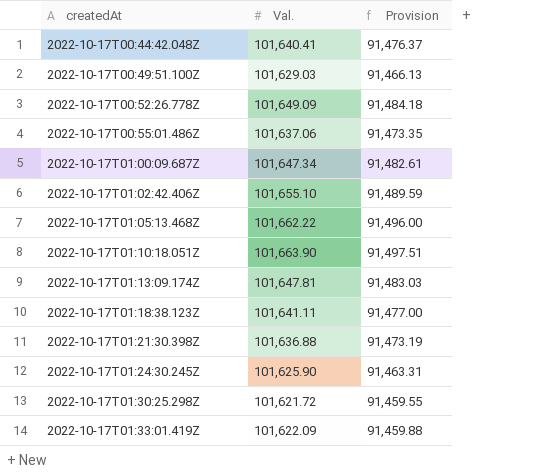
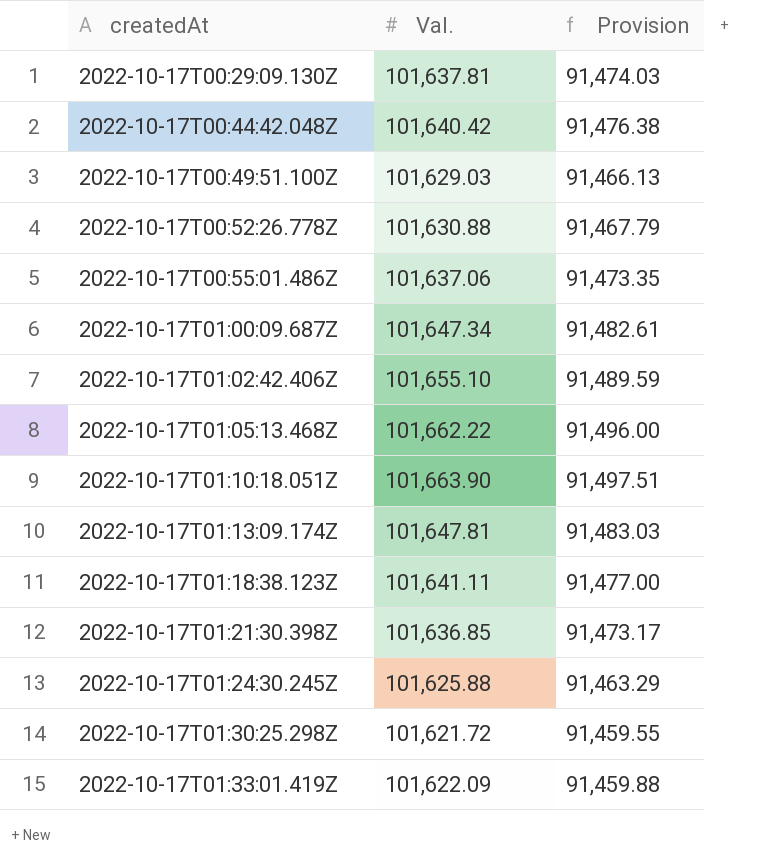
row 2022-10-17T00:29:09.130Z: none -> 101,637.81 | 91,474.03
2022-10-17T00:44:42.048Z | Val.: 101,640.41 -> 101,640.42
2022-10-17T00:44:42.048Z | Provision: 91,476.37 -> 91,476.38
2022-10-17T00:52:26.778Z | Val.: 101,649.09 -> 101,630.88
2022-10-17T00:52:26.778Z | Provision: 91,484.18 -> 91,467.79
2022-10-17T01:21:30.398Z | Val.: 101,636.88 -> 101,636.85
2022-10-17T01:21:30.398Z | Provision: 91,473.19 -> 91,473.17
2022-10-17T01:24:30.245Z | Val.: 101,625.90 -> 101,625.88
2022-10-17T01:24:30.245Z | Provision: 91,463.31 -> 91,463.29

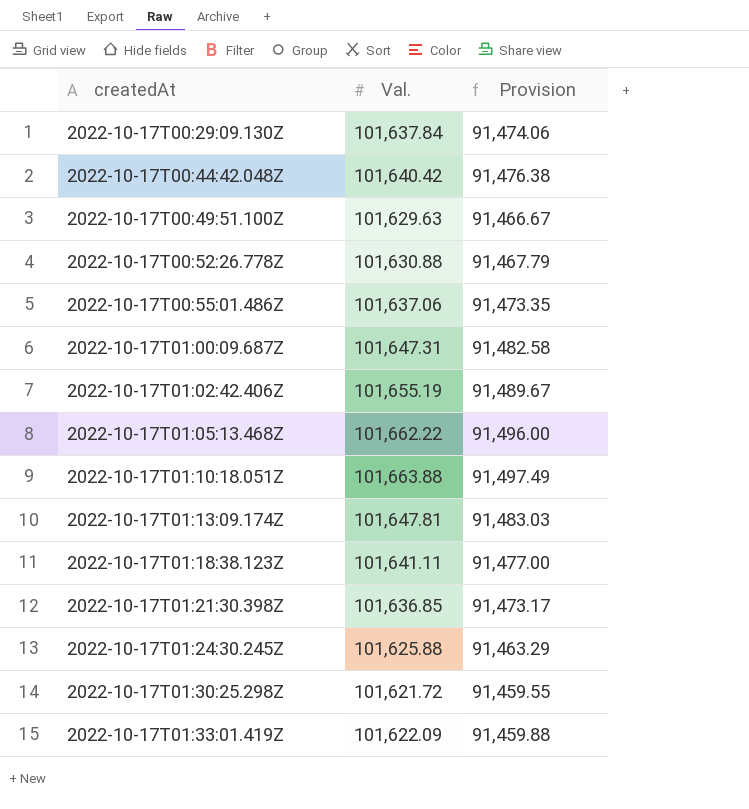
2022-10-17T00:29:09.130Z | Val.: 101,637.81 -> 101,637.84
2022-10-17T00:29:09.130Z | Provision: 91,474.03 -> 91,474.06
2022-10-17T00:49:51.100Z | Val.: 101,629.03 -> 101,629.63
2022-10-17T00:49:51.100Z | Provision: 91,466.13 -> 91,466.67
2022-10-17T01:00:09.687Z | Val.: 101,647.34 -> 101,647.31
2022-10-17T01:00:09.687Z | Provision: 91,482.61 -> 91,482.58
2022-10-17T01:02:42.406Z | Val.: 101,655.10 -> 101,655.19
2022-10-17T01:02:42.406Z | Provision: 91,489.59 -> 91,489.67
2022-10-17T01:10:18.051Z | Val.: 101,663.90 -> 101,663.88
2022-10-17T01:10:18.051Z | Provision: 91,497.51 -> 91,497.49

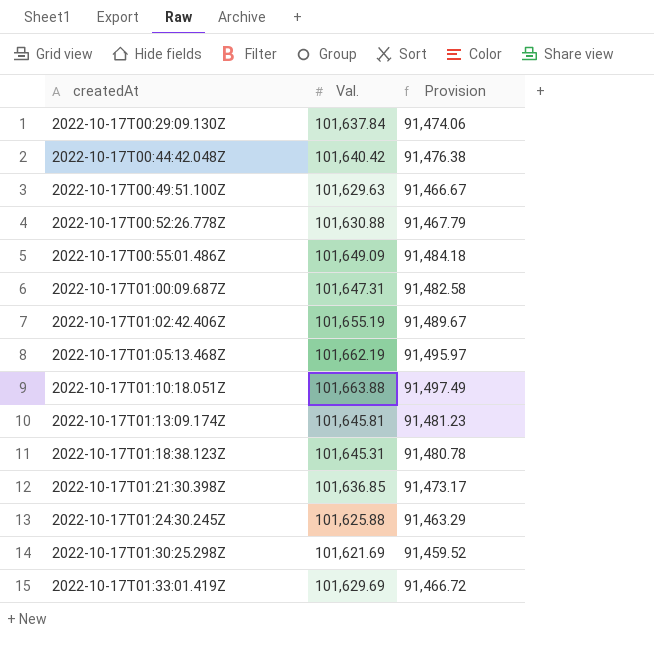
2022-10-17T00:55:01.486Z | Val.: 101,637.06 -> 101,649.09
2022-10-17T00:55:01.486Z | Provision: 91,473.35 -> 91,484.18
2022-10-17T01:05:13.468Z | Val.: 101,662.22 -> 101,662.19
2022-10-17T01:05:13.468Z | Provision: 91,496.00 -> 91,495.97
2022-10-17T01:13:09.174Z | Val.: 101,647.81 -> 101,645.81
2022-10-17T01:13:09.174Z | Provision: 91,483.03 -> 91,481.23
2022-10-17T01:18:38.123Z | Val.: 101,641.11 -> 101,645.31
2022-10-17T01:18:38.123Z | Provision: 91,477.00 -> 91,480.78
2022-10-17T01:30:25.298Z | Val.: 101,621.72 -> 101,621.69
2022-10-17T01:30:25.298Z | Provision: 91,459.55 -> 91,459.52
2022-10-17T01:33:01.419Z | Val.: 101,622.09 -> 101,629.69
2022-10-17T01:33:01.419Z | Provision: 91,459.88 -> 91,466.72

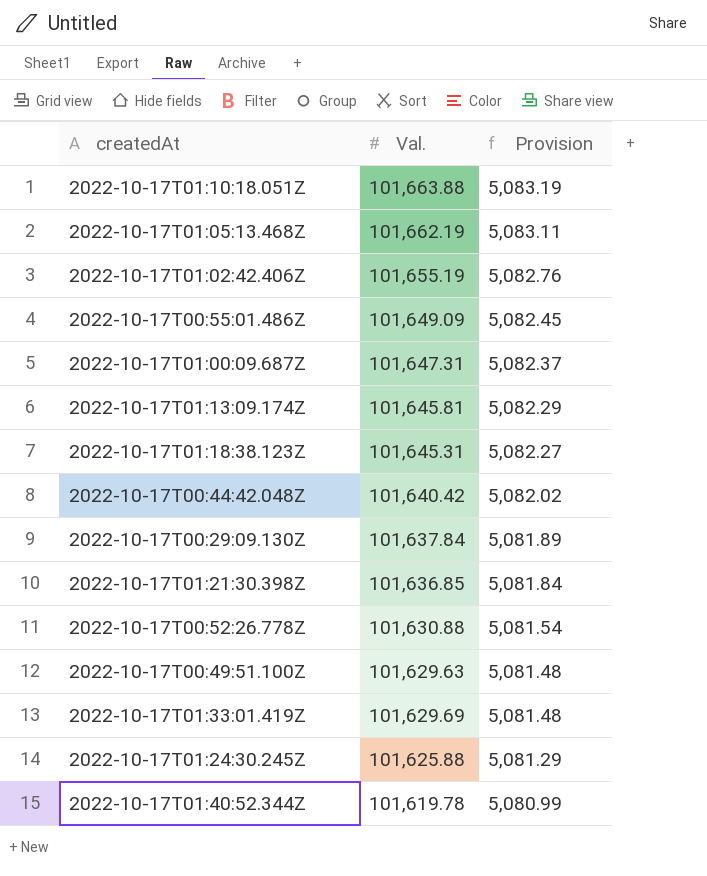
row order: createdAt ascending -> Provision descending
column Provision | formula: [Val.] * 0.9 -> [Val.] * 0.05
row 2022-10-17T01:30:25.298Z: 101,621.69 | 91,459.52 -> none
row 2022-10-17T01:40:52.344Z: none -> 101,619.78 | 5,080.99

